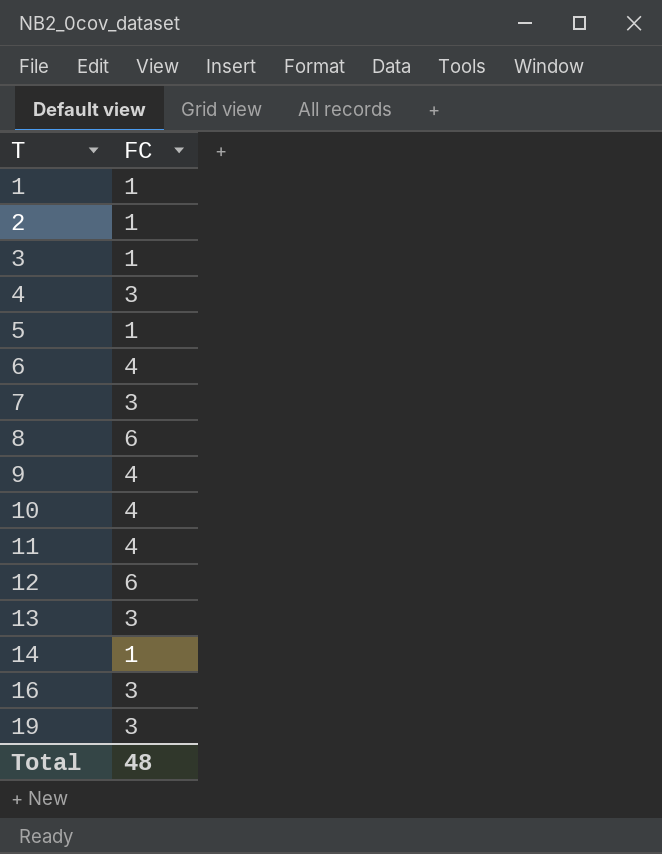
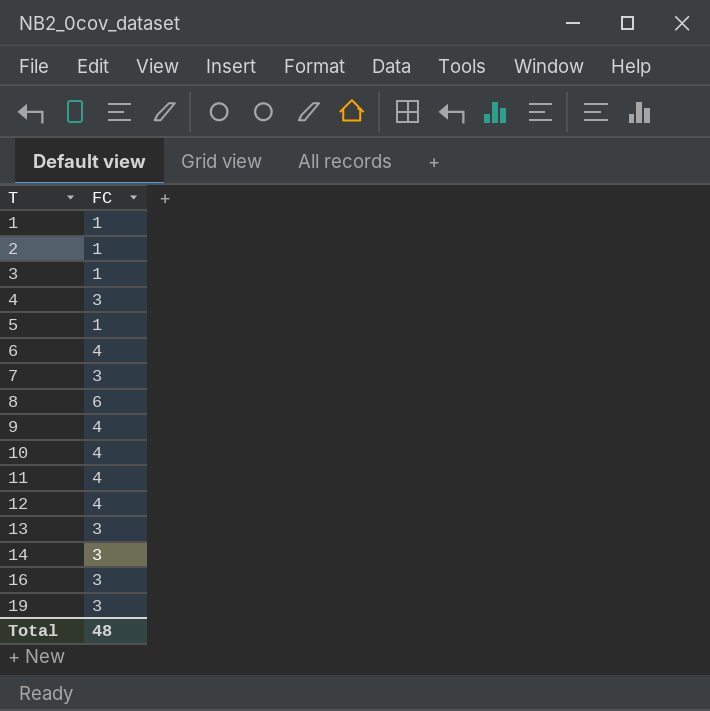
12 | FC: 6 -> 4
14 | FC: 1 -> 3

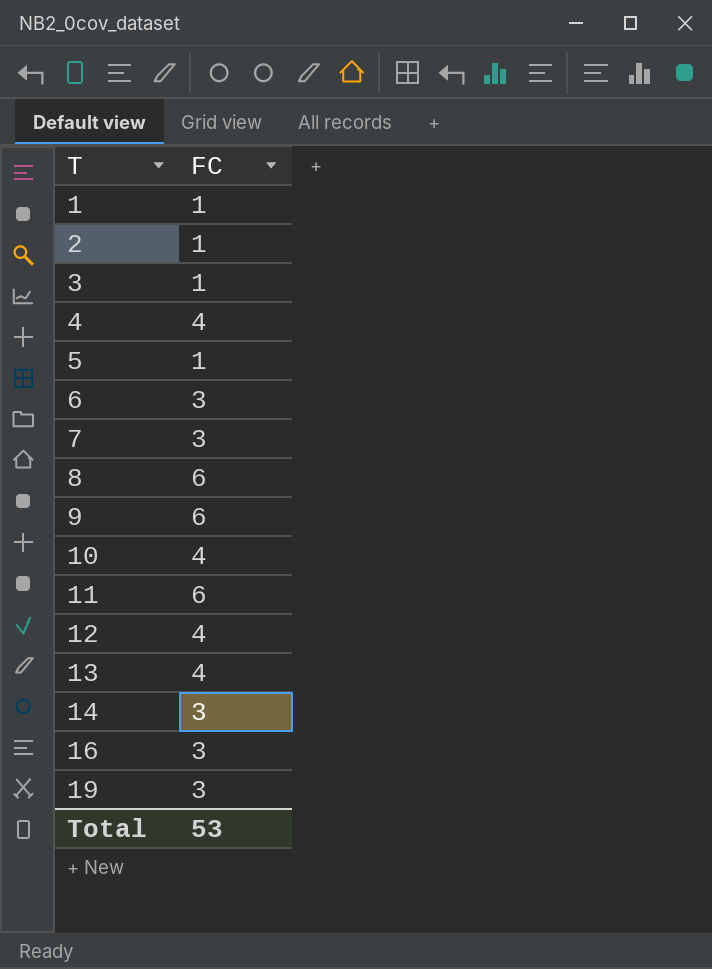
4 | FC: 3 -> 4
6 | FC: 4 -> 3
9 | FC: 4 -> 6
11 | FC: 4 -> 6
13 | FC: 3 -> 4
Total | FC: 48 -> 53

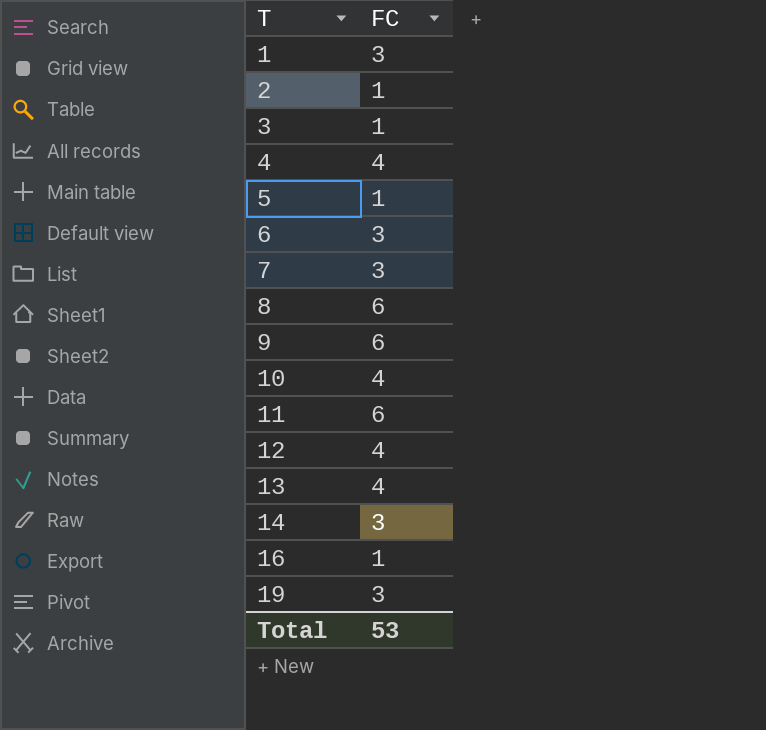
1 | FC: 1 -> 3
16 | FC: 3 -> 1

